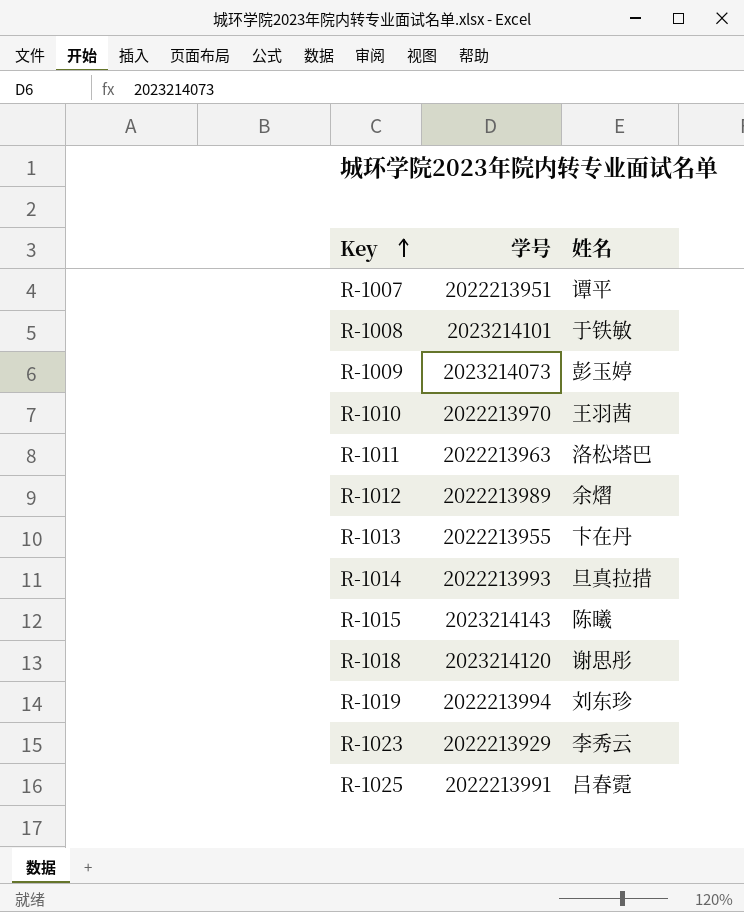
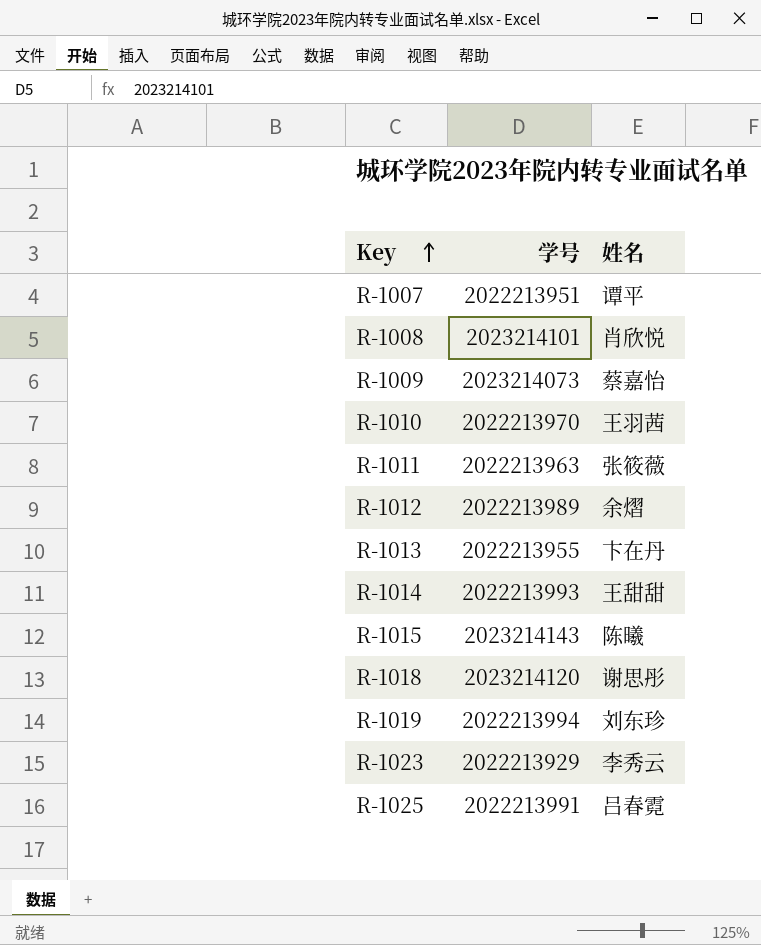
R-1008 | 姓名: 于铁敏 -> 肖欣悦
R-1009 | 姓名: 彭玉婷 -> 蔡嘉怡
R-1011 | 姓名: 洛松塔巴 -> 张筱薇
R-1014 | 姓名: 旦真拉措 -> 王甜甜

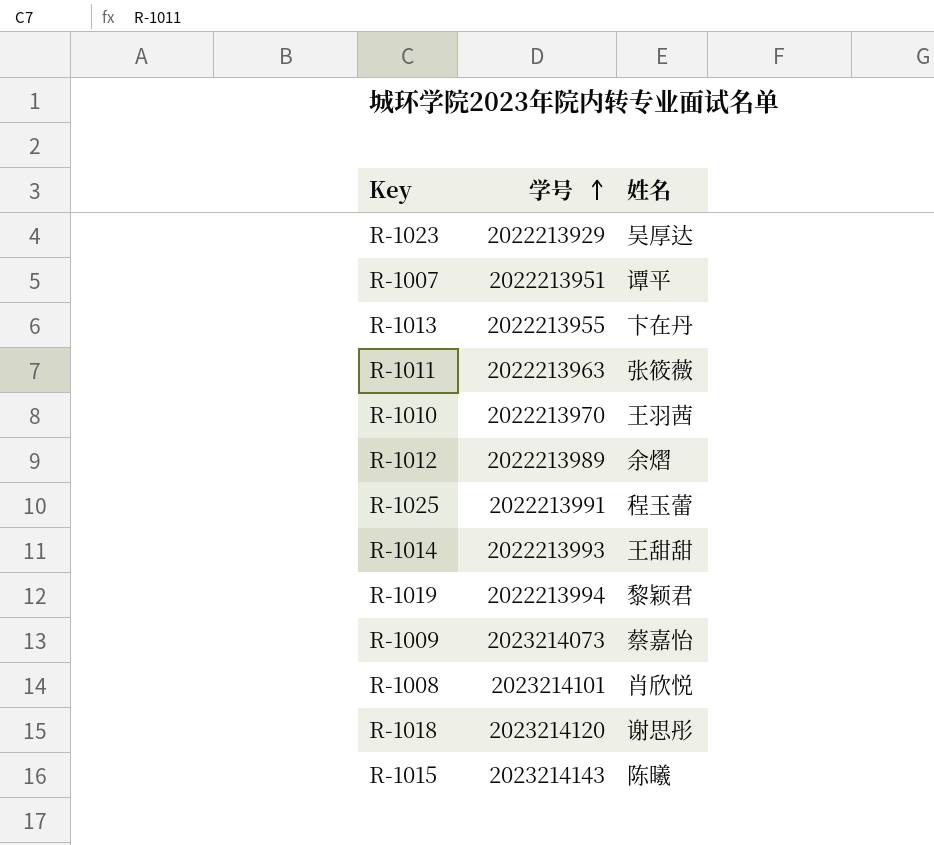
row order: Key ascending -> 学号 ascending
R-1023 | 姓名: 李秀云 -> 吴厚达
R-1025 | 姓名: 吕春霓 -> 程玉蕾
R-1019 | 姓名: 刘东珍 -> 黎颖君

